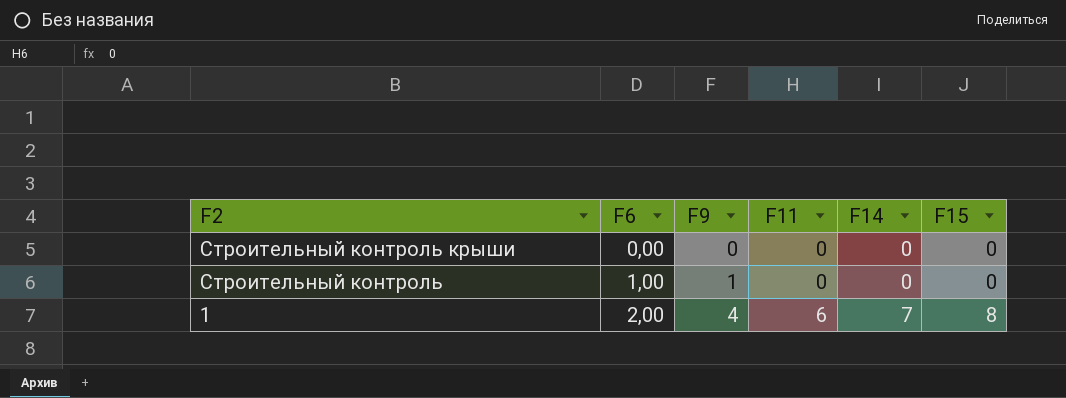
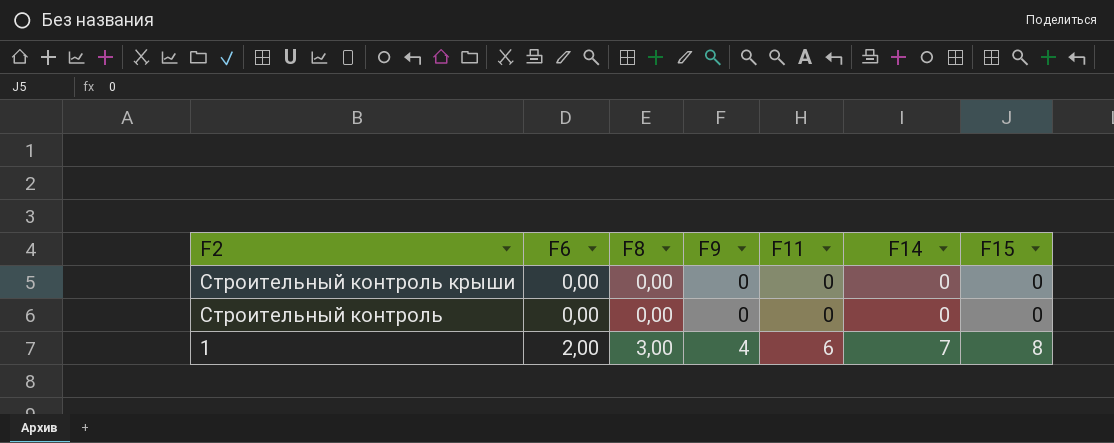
column F8 | position: none -> 3
Строительный контроль | F6: 1,00 -> 0,00
Строительный контроль | F9: 1 -> 0

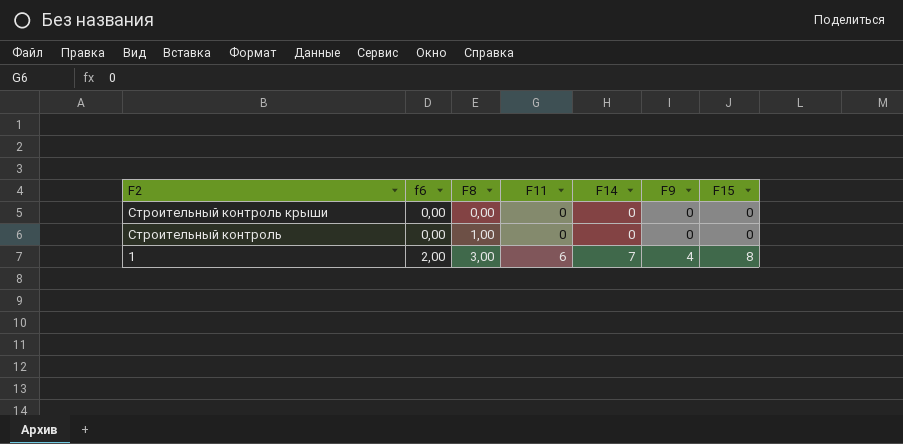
column name: F6 -> f6
column F9 | position: 4 -> 6
Строительный контроль | F8: 0,00 -> 1,00

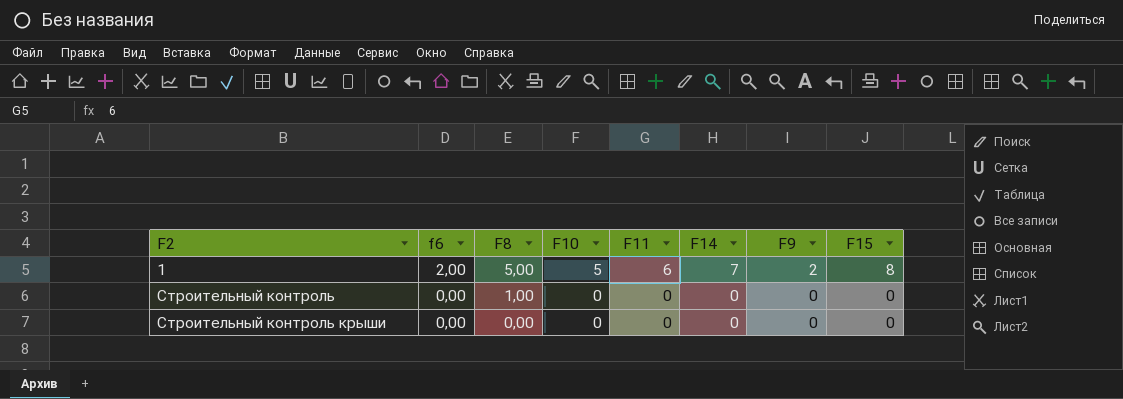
row order: F2 descending -> F2 ascending
column F10 | position: none -> 4
1 | F8: 3,00 -> 5,00
1 | F9: 4 -> 2

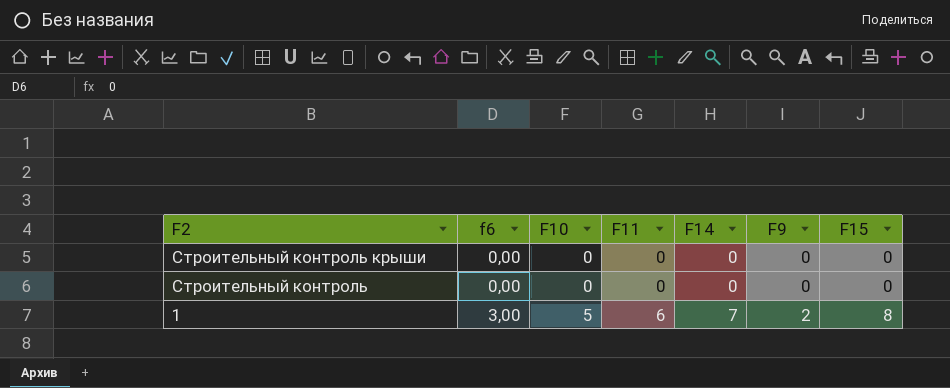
row order: F2 ascending -> F2 descending
column F8 | position: 3 -> none
1 | f6: 2,00 -> 3,00

